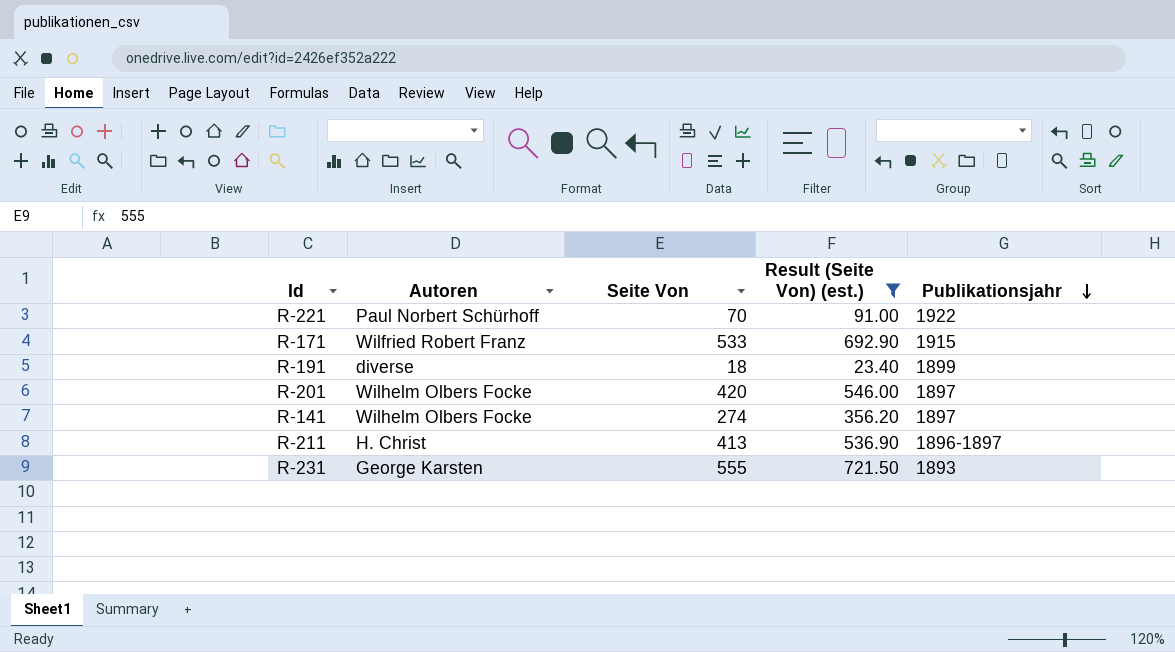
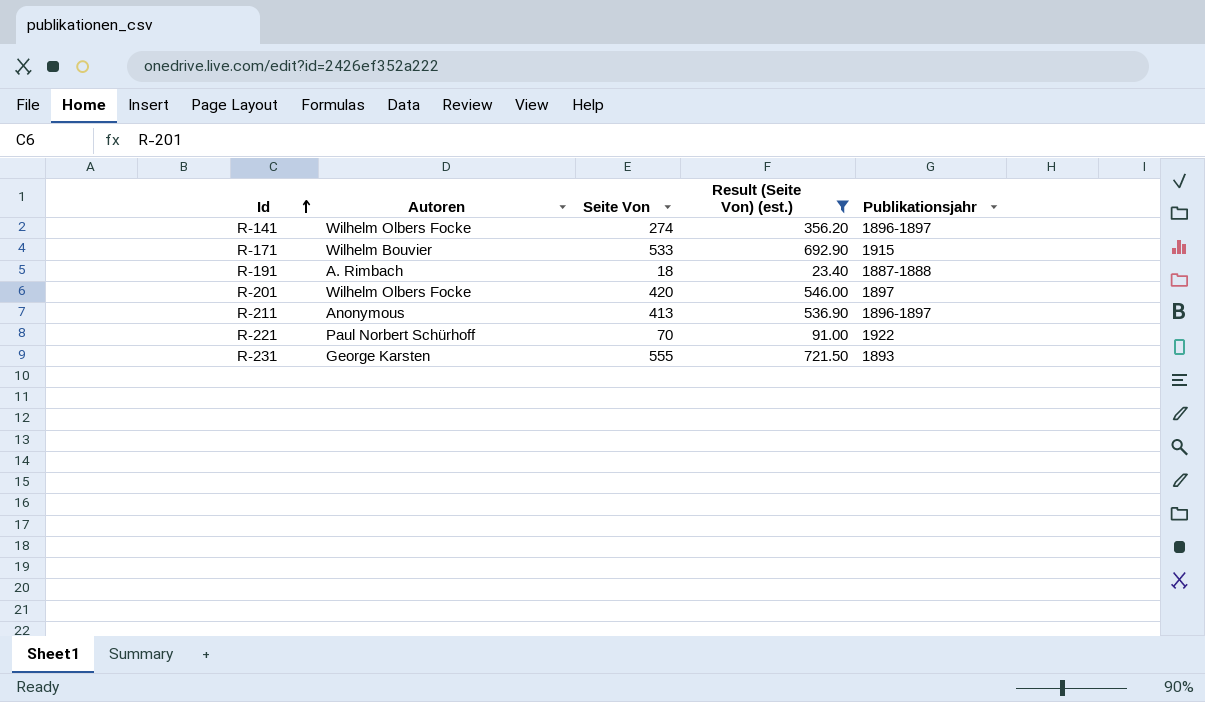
row order: Publikationsjahr descending -> Id ascending
R-141 | Publikationsjahr: 1897 -> 1896-1897
R-171 | Autoren: Wilfried Robert Franz -> Wilhelm Bouvier
R-191 | Autoren: diverse -> A. Rimbach
R-191 | Publikationsjahr: 1899 -> 1887-1888
R-211 | Autoren: H. Christ -> Anonymous

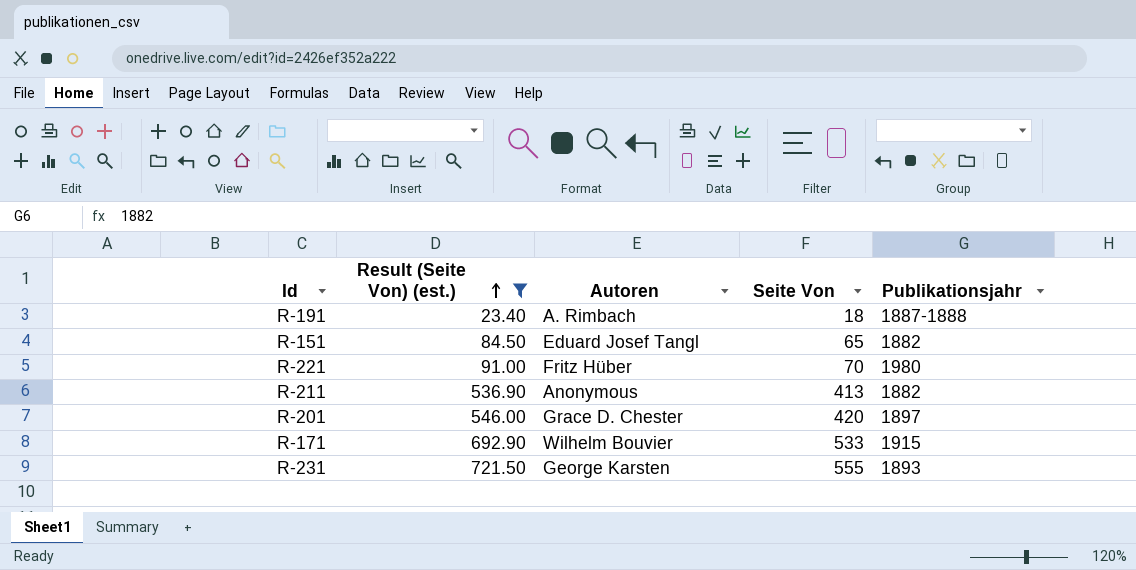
row order: Id ascending -> Result (Seite Von) (est.) ascending
column Result (Seite Von) (est.) | position: 4 -> 2
row R-141: Wilhelm Olbers Focke | 274 | 356.20 | 1896-1897 -> none
row R-151: none -> 84.50 | Eduard Josef Tangl | 65 | 1882
R-221 | Autoren: Paul Norbert Schürhoff -> Fritz Hüber
R-221 | Publikationsjahr: 1922 -> 1980
R-211 | Publikationsjahr: 1896-1897 -> 1882
R-201 | Autoren: Wilhelm Olbers Focke -> Grace D. Chester

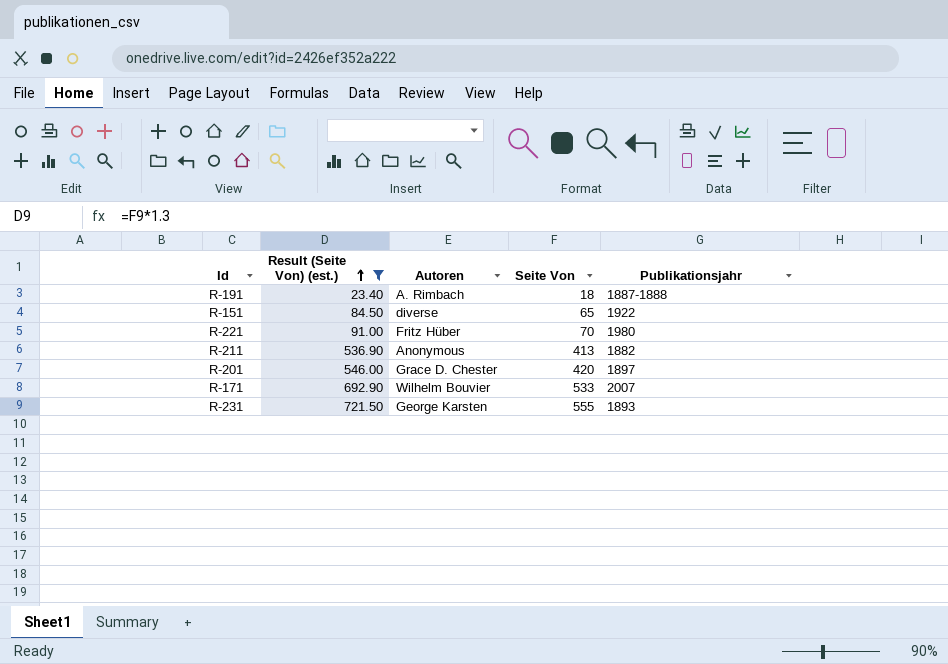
R-151 | Autoren: Eduard Josef Tangl -> diverse
R-151 | Publikationsjahr: 1882 -> 1922
R-171 | Publikationsjahr: 1915 -> 2007

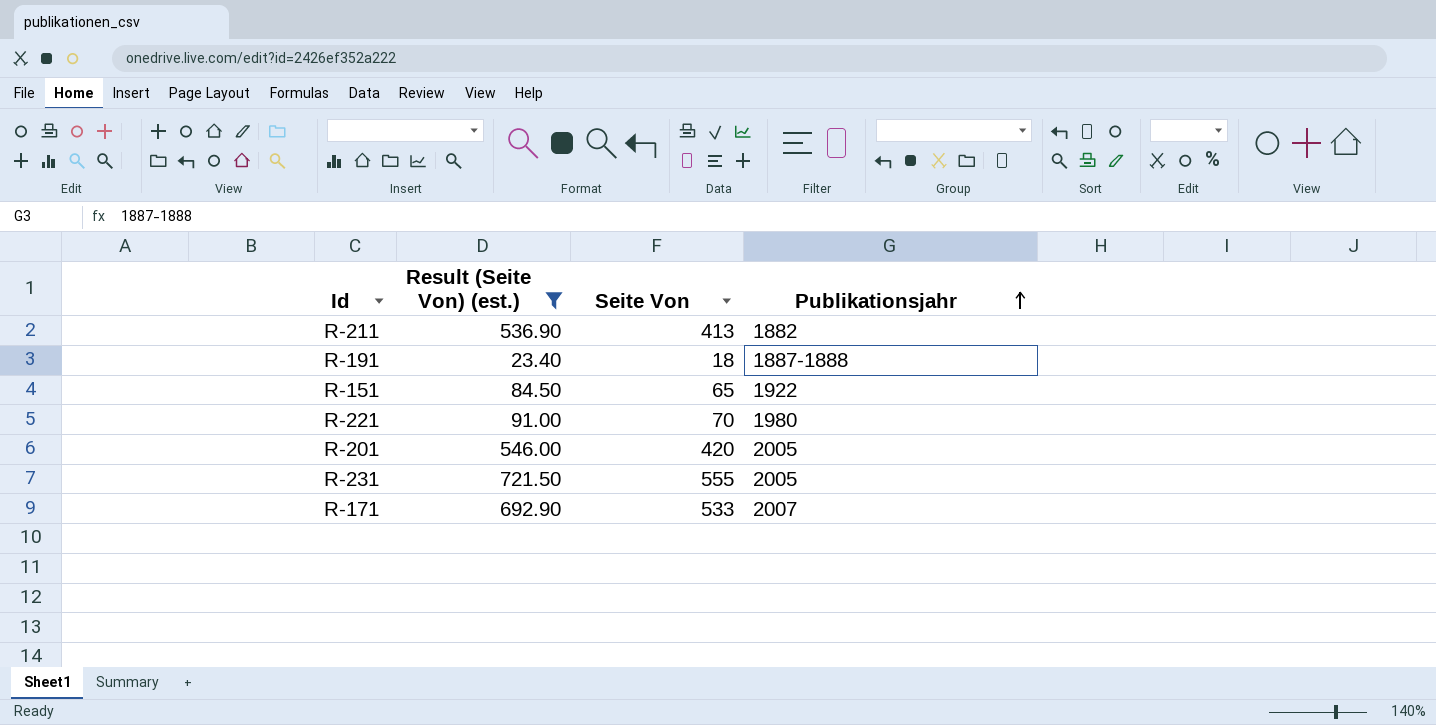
row order: Result (Seite Von) (est.) ascending -> Publikationsjahr ascending
column Autoren | position: 3 -> none
R-201 | Publikationsjahr: 1897 -> 2005
R-231 | Publikationsjahr: 1893 -> 2005

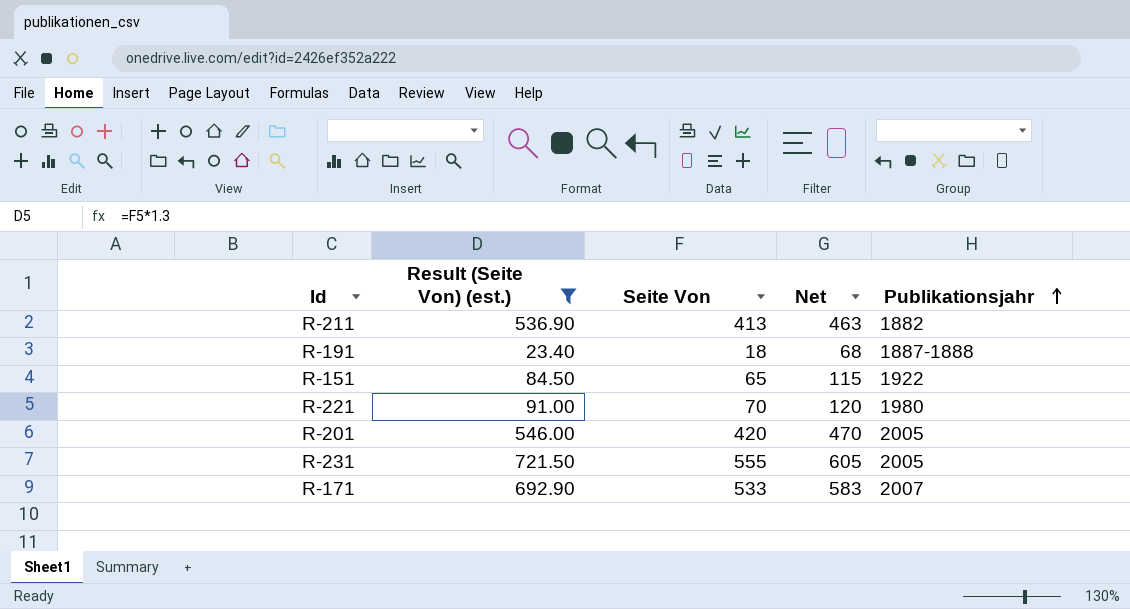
column Net | formula: none -> [Seite Von] + 50

